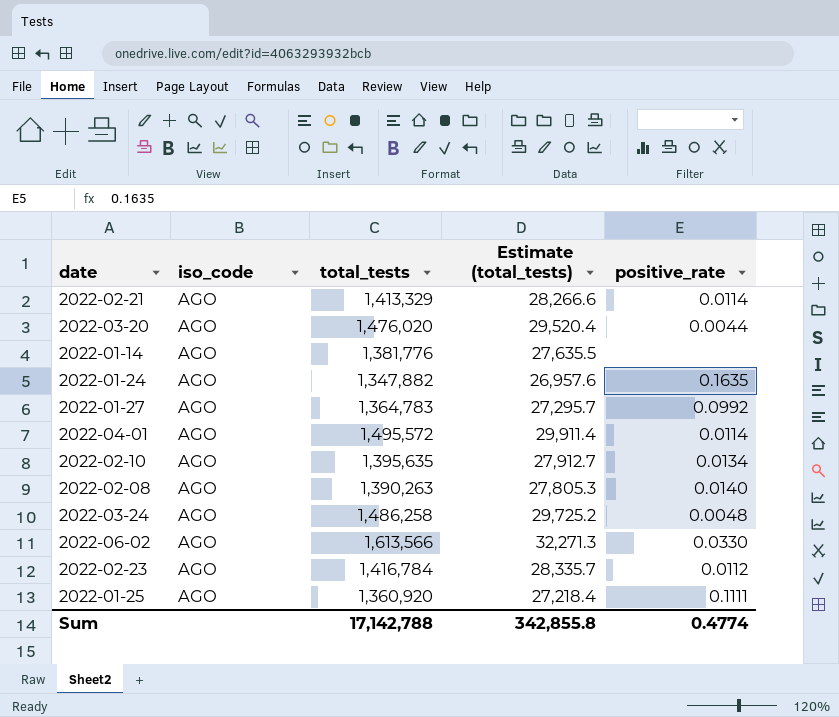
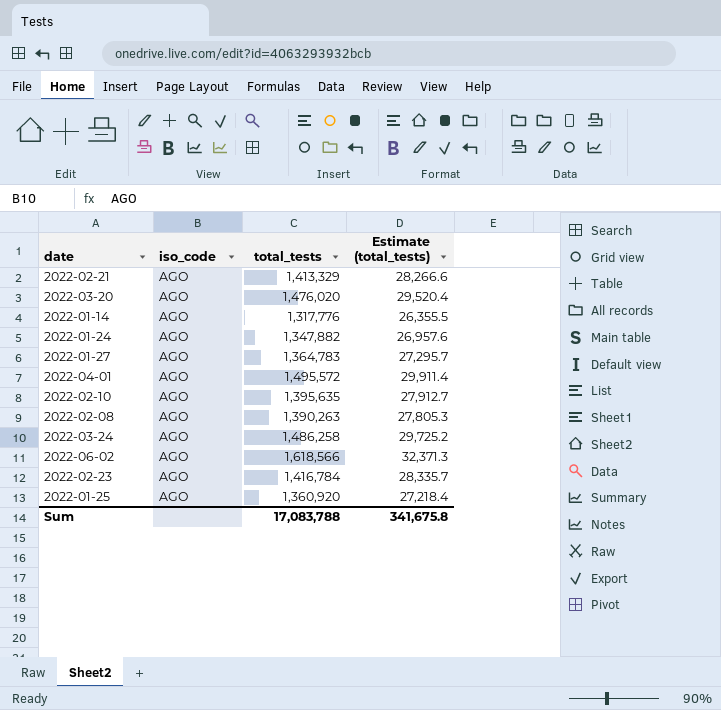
column positive_rate | position: 5 -> none
2022-01-14 | total_tests: 1,381,776 -> 1,317,776
2022-01-14 | Estimate (total_tests): 27,635.5 -> 26,355.5
2022-06-02 | total_tests: 1,613,566 -> 1,618,566
2022-06-02 | Estimate (total_tests): 32,271.3 -> 32,371.3
Sum | total_tests: 17,142,788 -> 17,083,788
Sum | Estimate (total_tests): 342,855.8 -> 341,675.8

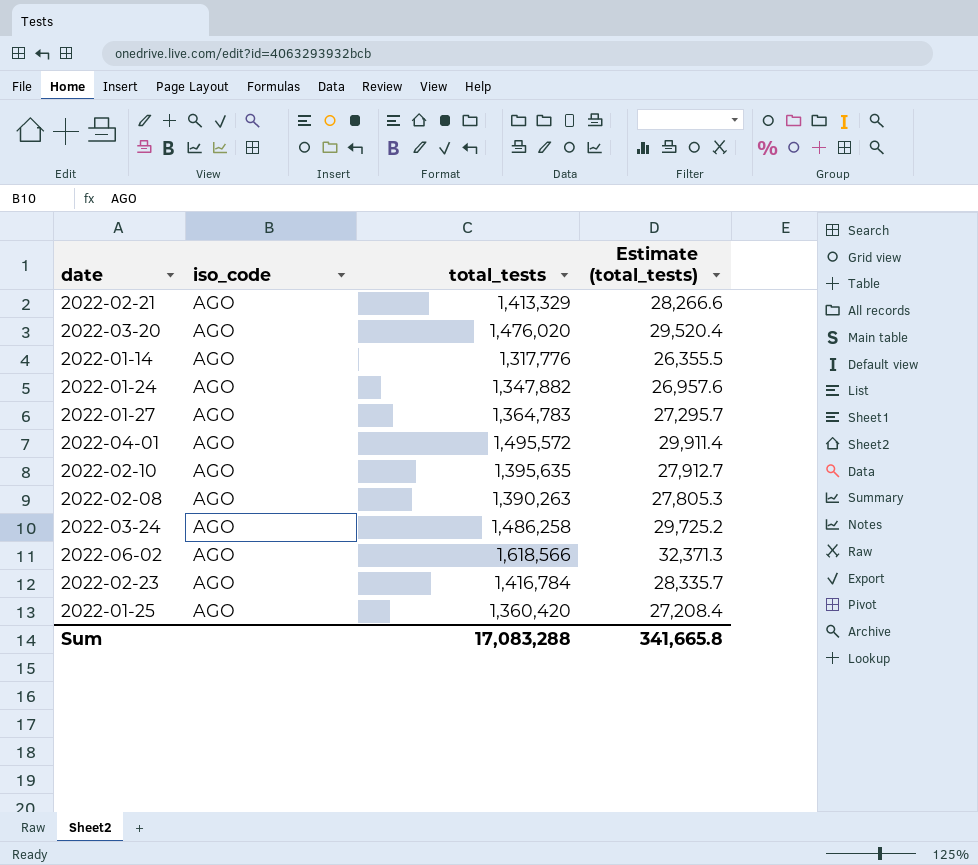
2022-01-25 | total_tests: 1,360,920 -> 1,360,420
2022-01-25 | Estimate (total_tests): 27,218.4 -> 27,208.4
Sum | total_tests: 17,083,788 -> 17,083,288
Sum | Estimate (total_tests): 341,675.8 -> 341,665.8

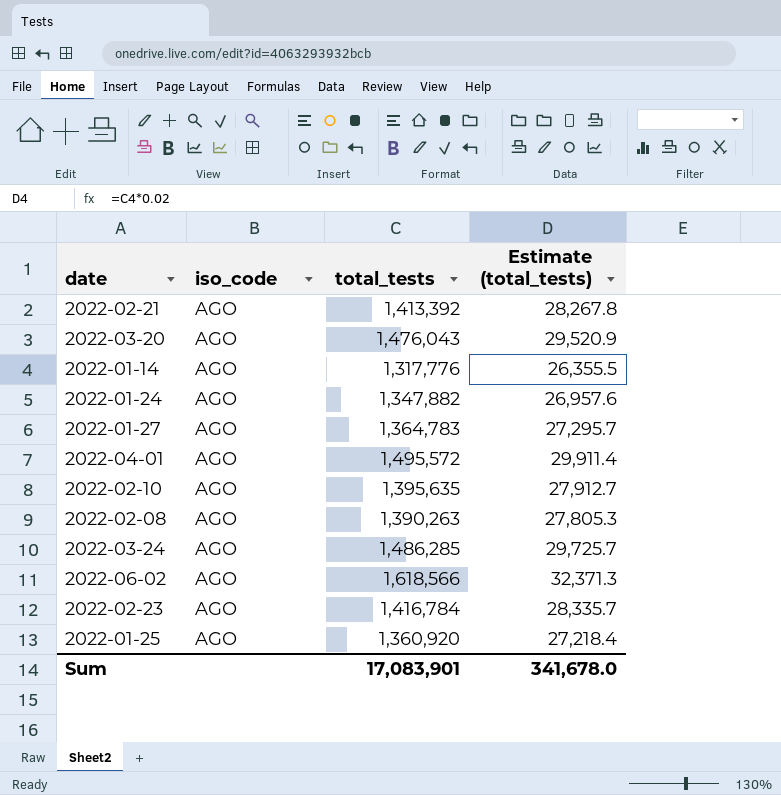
2022-02-21 | total_tests: 1,413,329 -> 1,413,392
2022-02-21 | Estimate (total_tests): 28,266.6 -> 28,267.8
2022-03-20 | total_tests: 1,476,020 -> 1,476,043
2022-03-20 | Estimate (total_tests): 29,520.4 -> 29,520.9
2022-03-24 | total_tests: 1,486,258 -> 1,486,285
2022-03-24 | Estimate (total_tests): 29,725.2 -> 29,725.7
2022-01-25 | total_tests: 1,360,420 -> 1,360,920
2022-01-25 | Estimate (total_tests): 27,208.4 -> 27,218.4
Sum | total_tests: 17,083,288 -> 17,083,901
Sum | Estimate (total_tests): 341,665.8 -> 341,678.0

